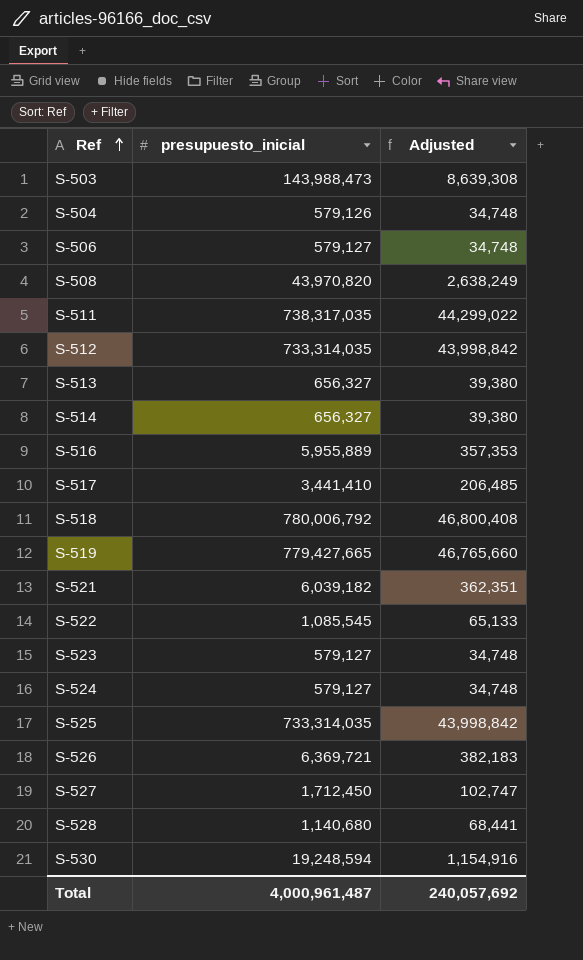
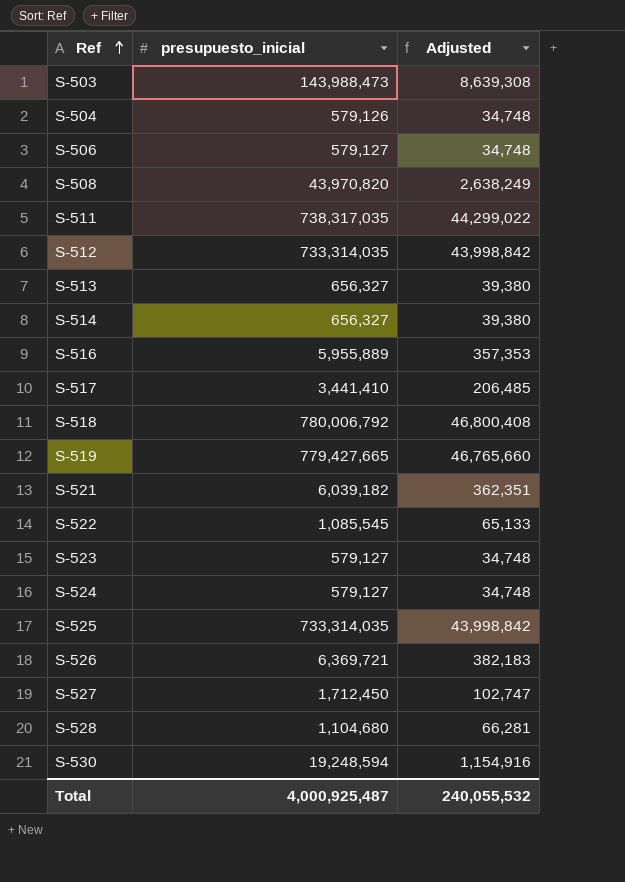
S-528 | presupuesto_inicial: 1,140,680 -> 1,104,680
S-528 | Adjusted: 68,441 -> 66,281
Total | presupuesto_inicial: 4,000,961,487 -> 4,000,925,487
Total | Adjusted: 240,057,692 -> 240,055,532

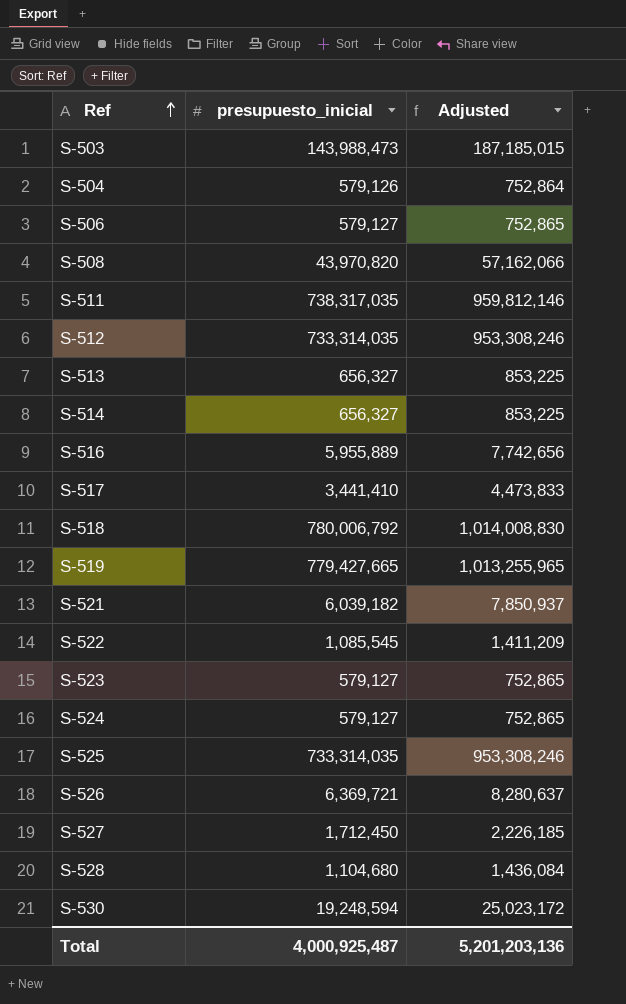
column Adjusted | formula: [presupuesto_inicial] * 0.06 -> [presupuesto_inicial] * 1.3
Total | Adjusted: 240,055,532 -> 5,201,203,136

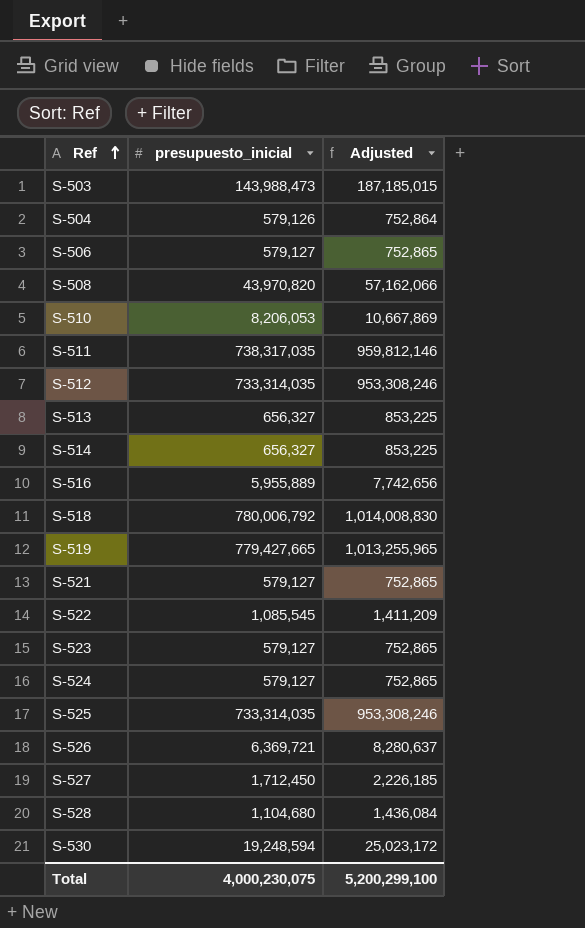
row S-517: 3,441,410 | 4,473,833 -> none
row S-510: none -> 8,206,053 | 10,667,869
S-521 | presupuesto_inicial: 6,039,182 -> 579,127
S-521 | Adjusted: 7,850,937 -> 752,865
Total | presupuesto_inicial: 4,000,925,487 -> 4,000,230,075
Total | Adjusted: 5,201,203,136 -> 5,200,299,100

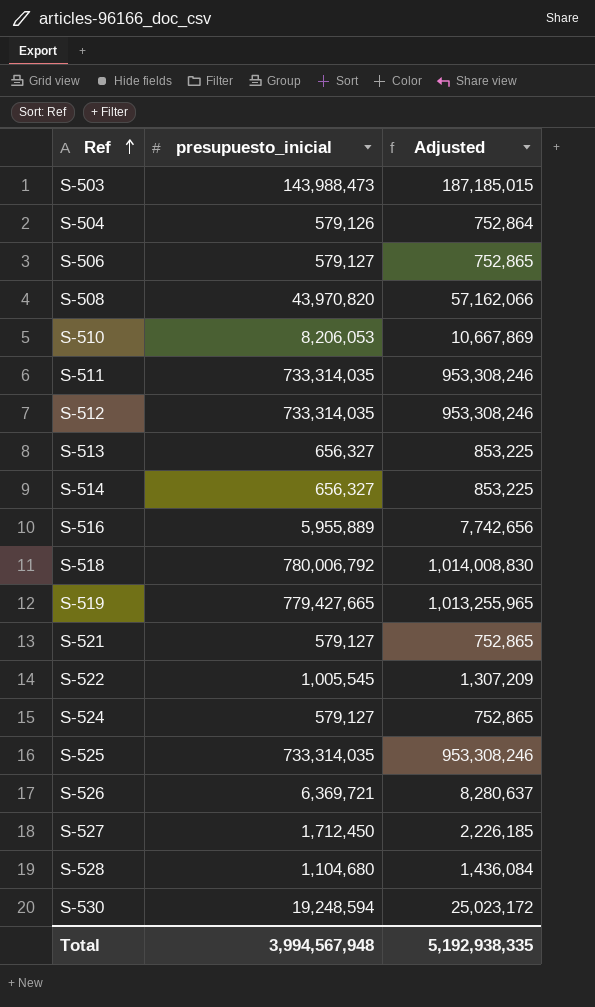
row S-523: 579,127 | 752,865 -> none
S-511 | presupuesto_inicial: 738,317,035 -> 733,314,035
S-511 | Adjusted: 959,812,146 -> 953,308,246
S-522 | presupuesto_inicial: 1,085,545 -> 1,005,545
S-522 | Adjusted: 1,411,209 -> 1,307,209
Total | presupuesto_inicial: 4,000,230,075 -> 3,994,567,948
Total | Adjusted: 5,200,299,100 -> 5,192,938,335

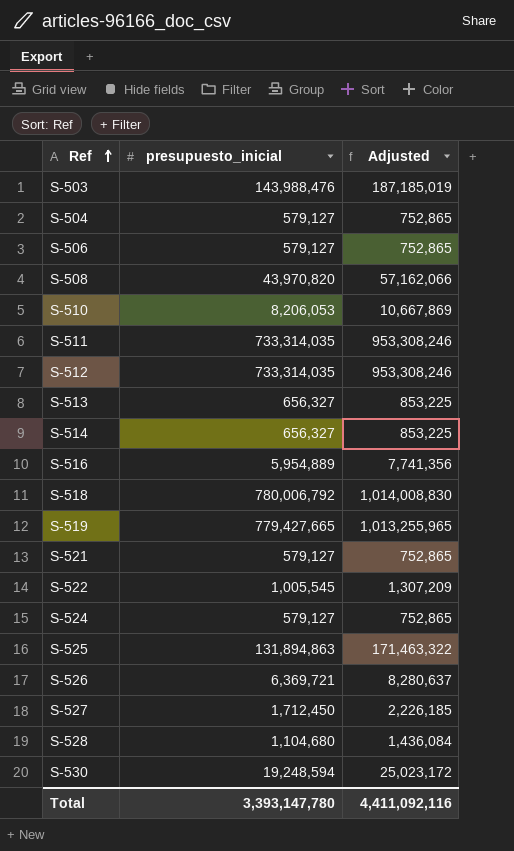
S-503 | presupuesto_inicial: 143,988,473 -> 143,988,476
S-503 | Adjusted: 187,185,015 -> 187,185,019
S-504 | presupuesto_inicial: 579,126 -> 579,127
S-504 | Adjusted: 752,864 -> 752,865
S-516 | presupuesto_inicial: 5,955,889 -> 5,954,889
S-516 | Adjusted: 7,742,656 -> 7,741,356
S-525 | presupuesto_inicial: 733,314,035 -> 131,894,863
S-525 | Adjusted: 953,308,246 -> 171,463,322
Total | presupuesto_inicial: 3,994,567,948 -> 3,393,147,780
Total | Adjusted: 5,192,938,335 -> 4,411,092,116

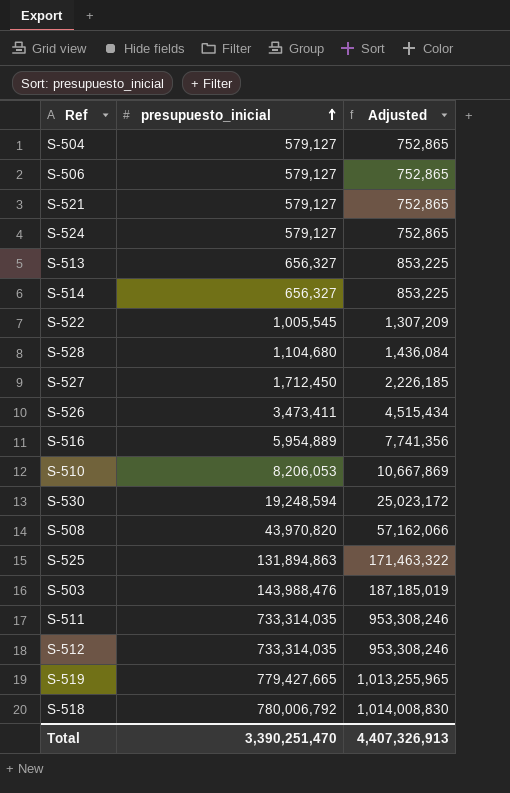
row order: Ref ascending -> presupuesto_inicial ascending
S-526 | presupuesto_inicial: 6,369,721 -> 3,473,411
S-526 | Adjusted: 8,280,637 -> 4,515,434
Total | presupuesto_inicial: 3,393,147,780 -> 3,390,251,470
Total | Adjusted: 4,411,092,116 -> 4,407,326,913

